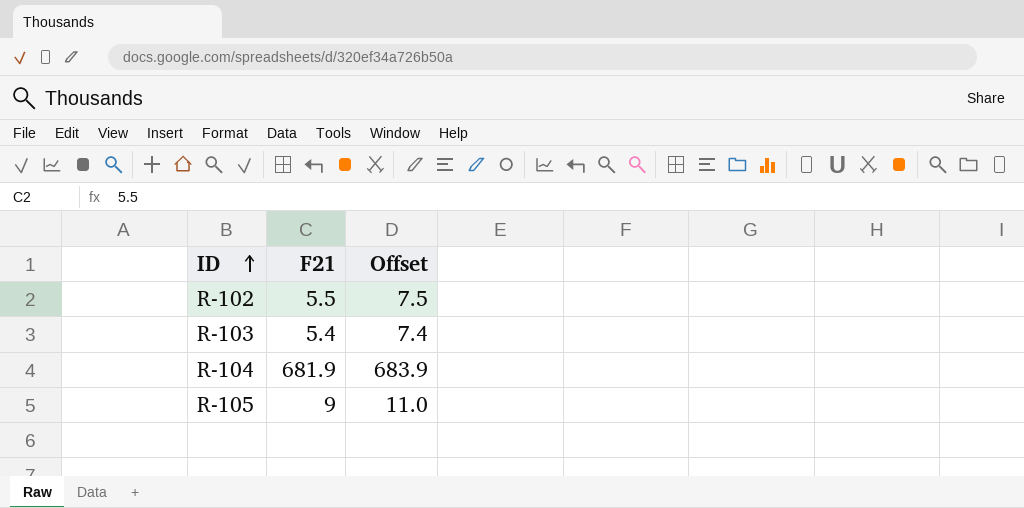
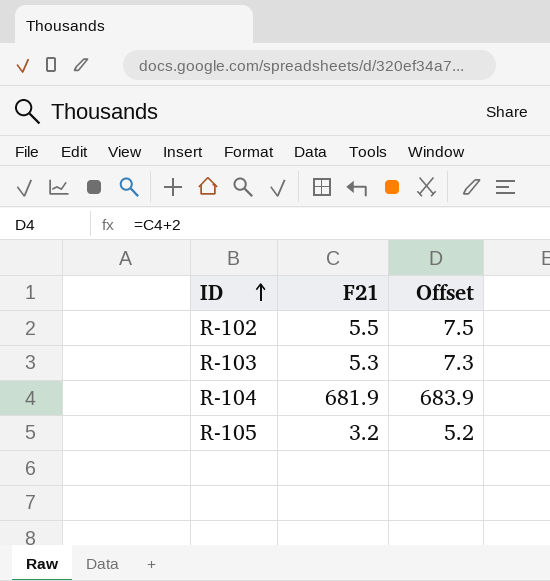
R-103 | F21: 5.4 -> 5.3
R-103 | Offset: 7.4 -> 7.3
R-105 | F21: 9 -> 3.2
R-105 | Offset: 11.0 -> 5.2

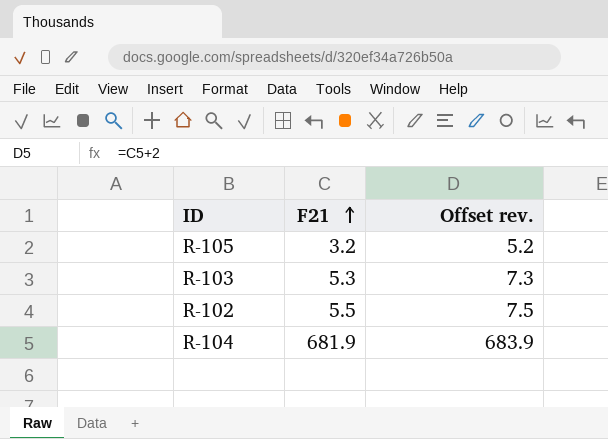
row order: ID ascending -> F21 ascending
column name: Offset -> Offset rev.

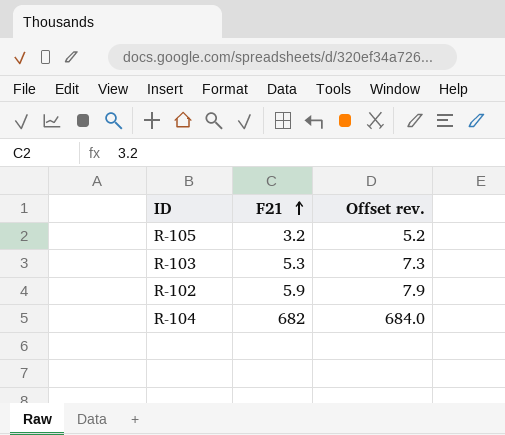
R-102 | F21: 5.5 -> 5.9
R-102 | Offset rev.: 7.5 -> 7.9
R-104 | F21: 681.9 -> 682
R-104 | Offset rev.: 683.9 -> 684.0

